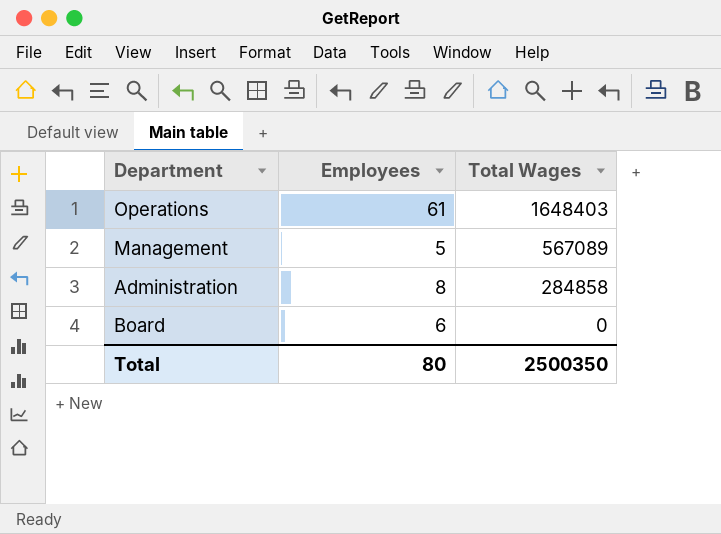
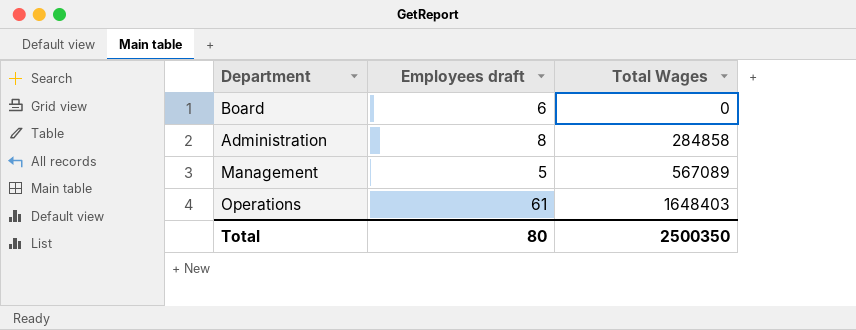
row order: Total Wages descending -> Total Wages ascending
column name: Employees -> Employees draft

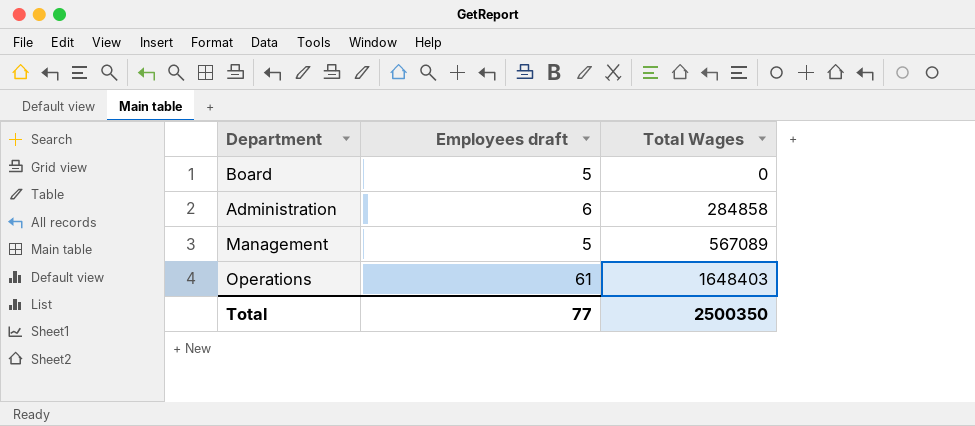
Board | Employees draft: 6 -> 5
Administration | Employees draft: 8 -> 6
Total | Employees draft: 80 -> 77

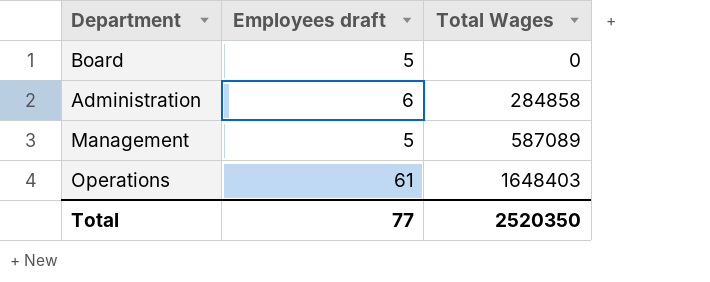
Management | Total Wages: 567089 -> 587089
Total | Total Wages: 2500350 -> 2520350

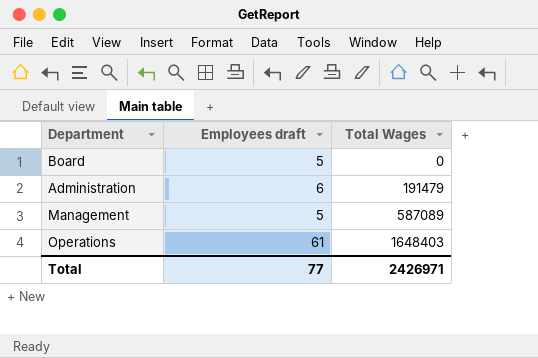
Administration | Total Wages: 284858 -> 191479
Total | Total Wages: 2520350 -> 2426971

